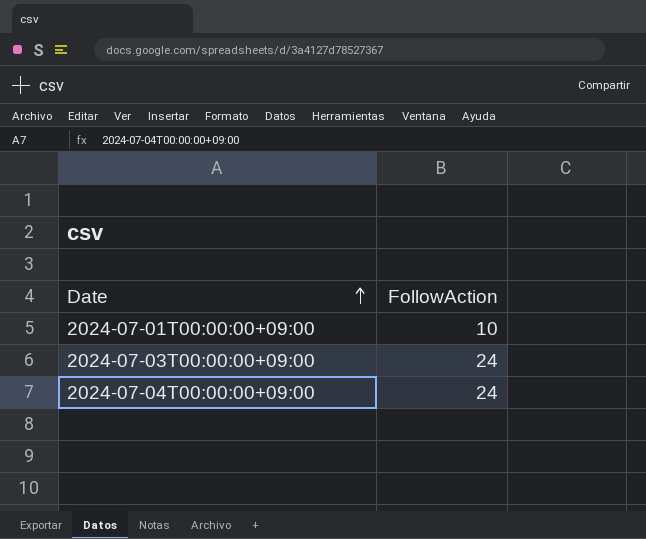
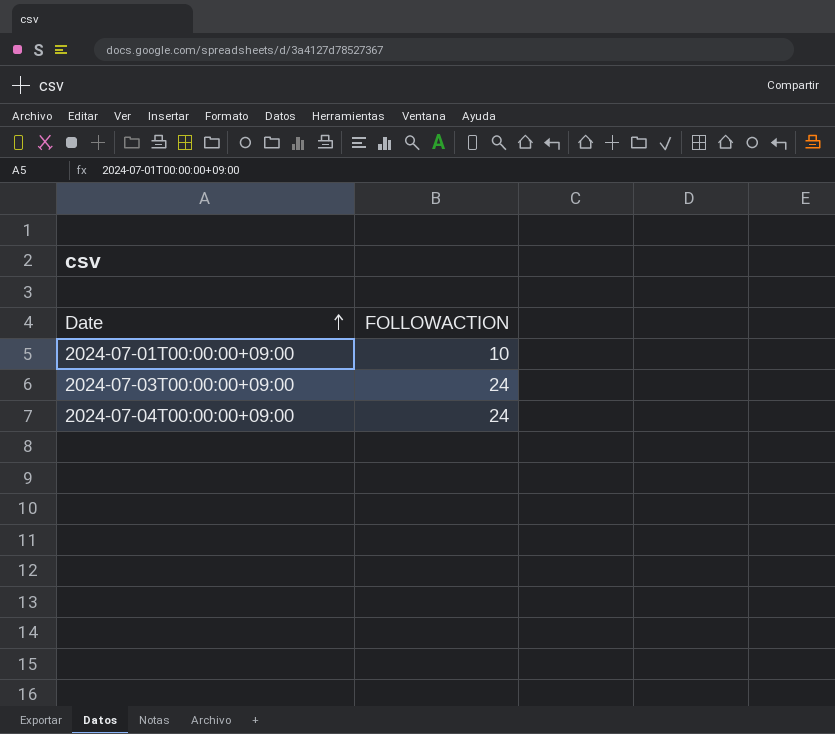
column name: FollowAction -> FOLLOWACTION

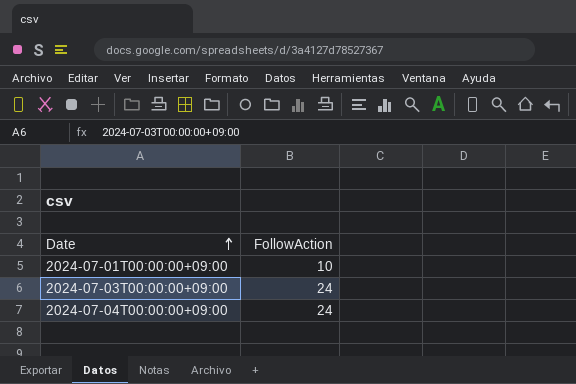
column name: FOLLOWACTION -> FollowAction

